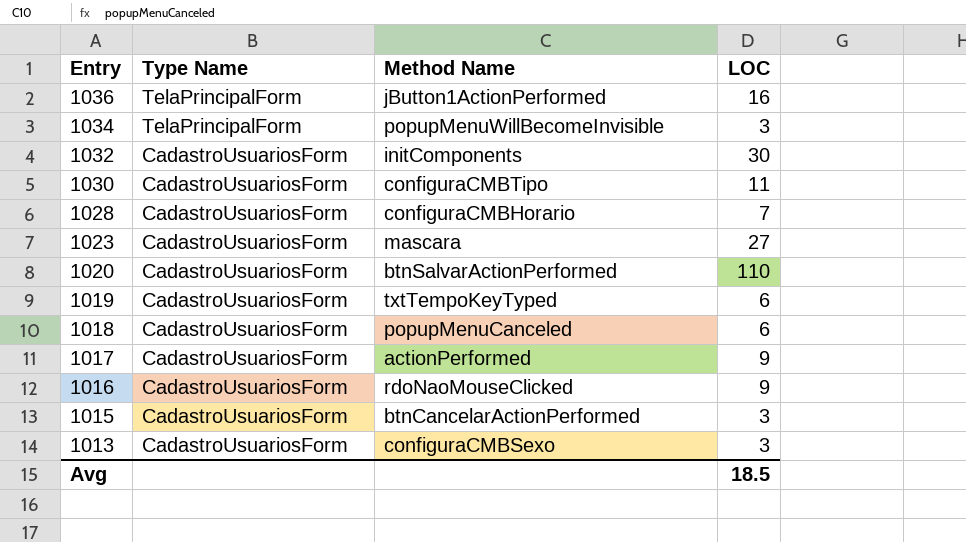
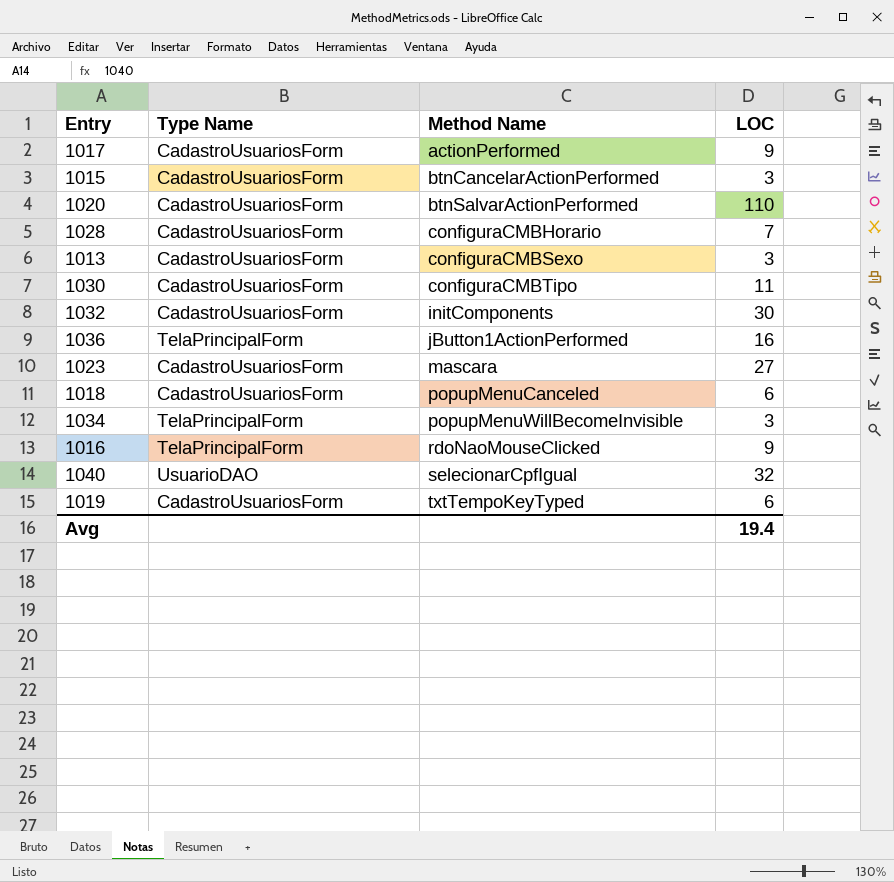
row order: Entry descending -> Method Name ascending
1016 | Type Name: CadastroUsuariosForm -> TelaPrincipalForm
row 1040: none -> UsuarioDAO | selecionarCpfIgual | 32
Avg | LOC: 18.5 -> 19.4

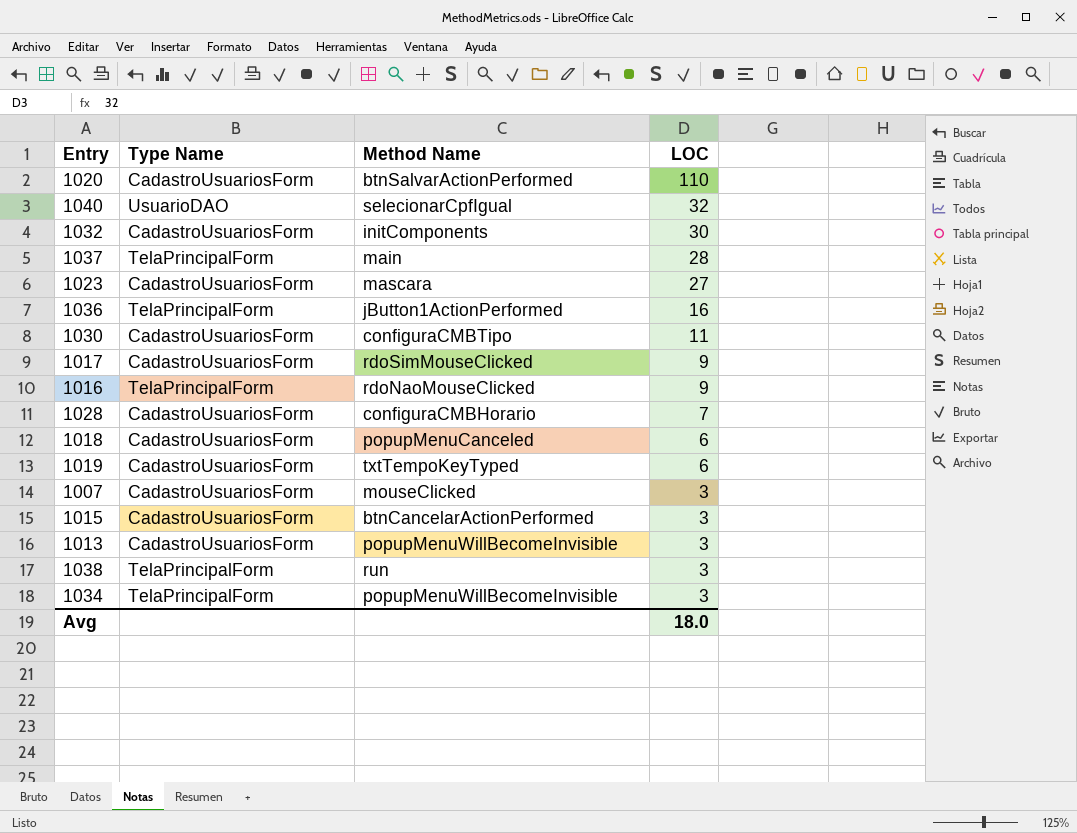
row order: Method Name ascending -> LOC descending
row 1037: none -> TelaPrincipalForm | main | 28
1017 | Method Name: actionPerformed -> rdoSimMouseClicked
row 1007: none -> CadastroUsuariosForm | mouseClicked | 3
1013 | Method Name: configuraCMBSexo -> popupMenuWillBecomeInvisible
row 1038: none -> TelaPrincipalForm | run | 3
Avg | LOC: 19.4 -> 18.0

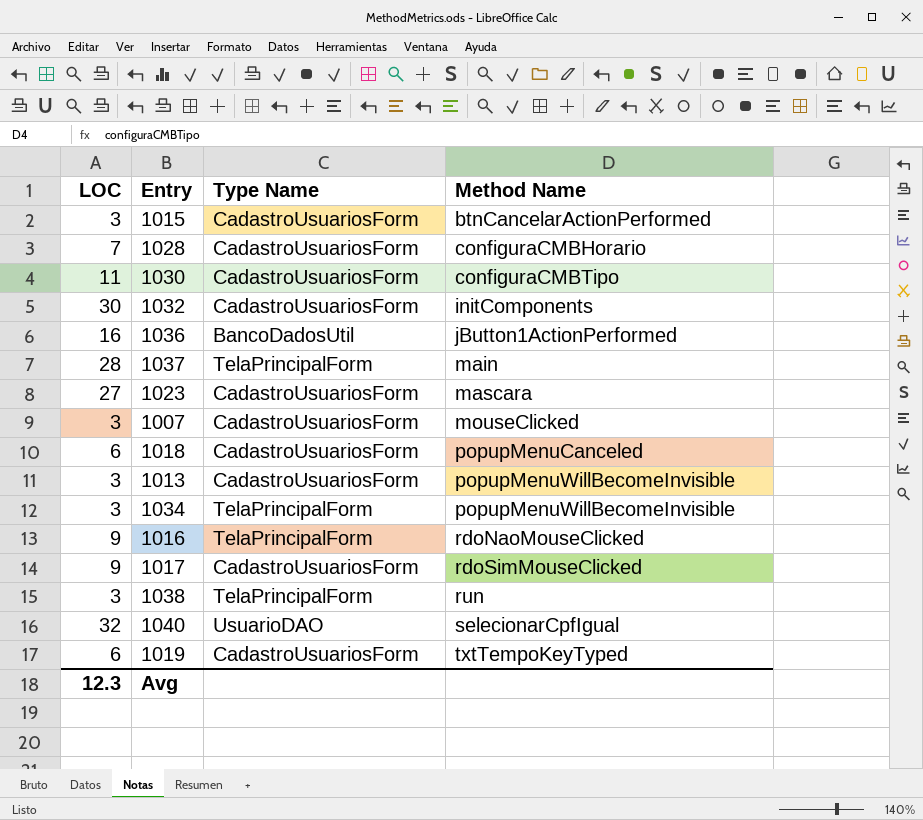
row order: LOC descending -> Method Name ascending
column LOC | position: 4 -> 1
row 1020: CadastroUsuariosForm | btnSalvarActionPerformed | 110 -> none
1036 | Type Name: TelaPrincipalForm -> BancoDadosUtil
Avg | LOC: 18.0 -> 12.3

